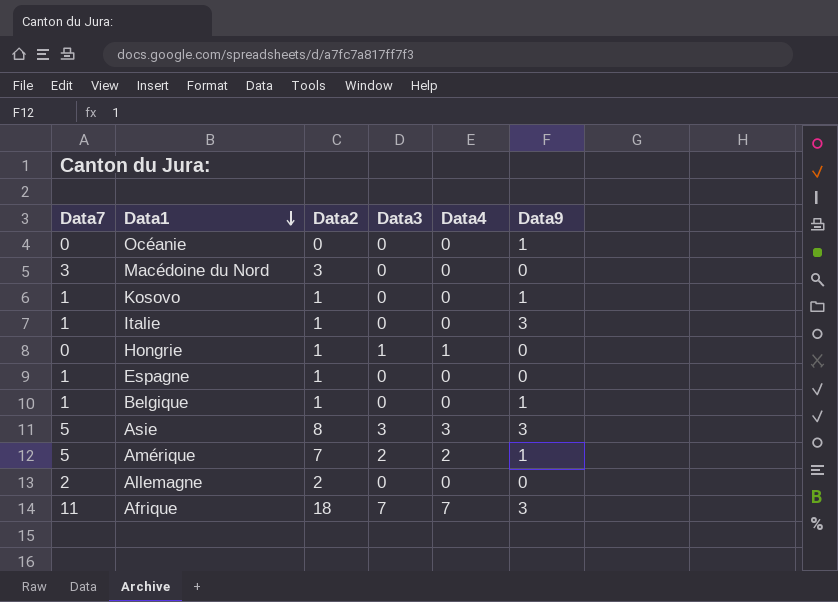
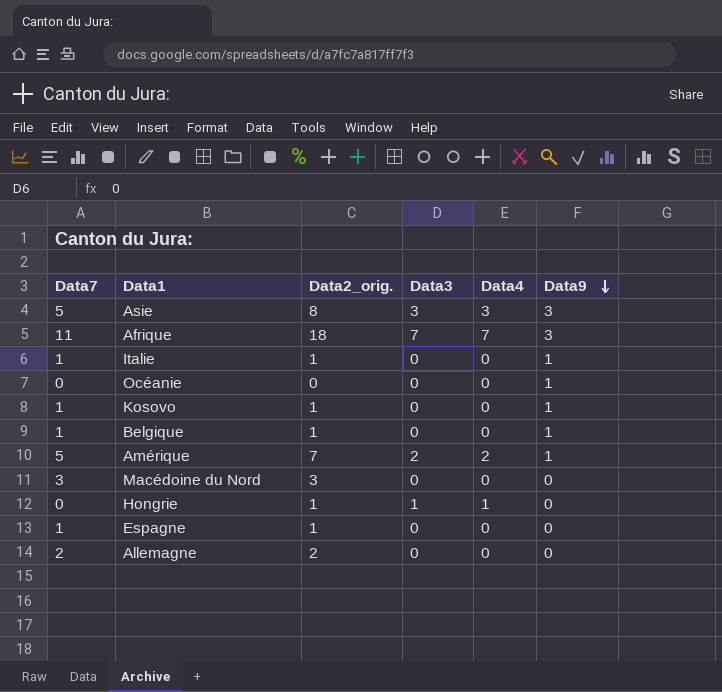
row order: Data1 descending -> Data9 descending
column name: Data2 -> Data2_orig.
Italie | Data9: 3 -> 1

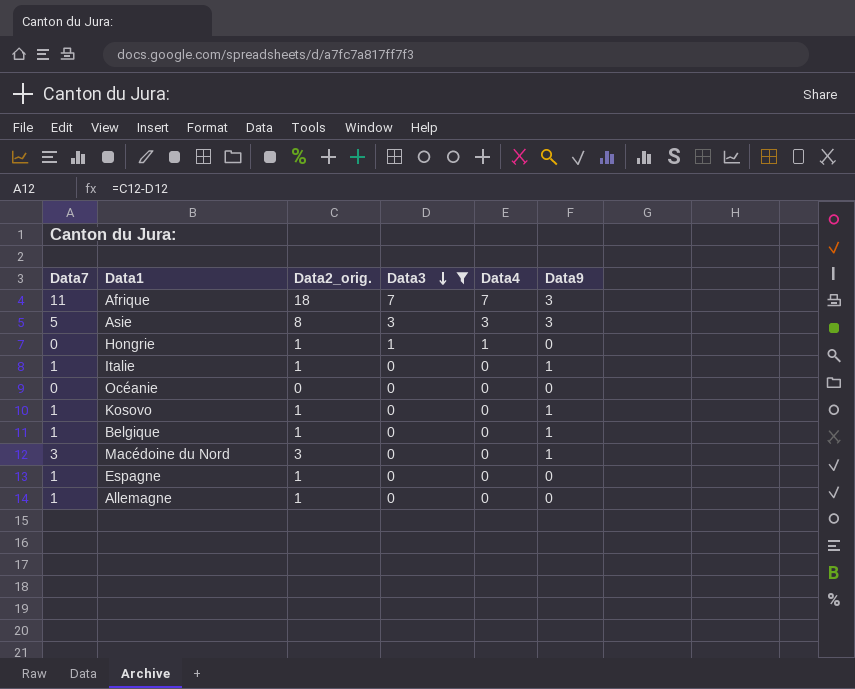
filter: none -> Data3 != 2
row order: Data9 descending -> Data3 descending
Océanie | Data9: 1 -> 0
Macédoine du Nord | Data9: 0 -> 1
Allemagne | Data7: 2 -> 1
Allemagne | Data2_orig.: 2 -> 1

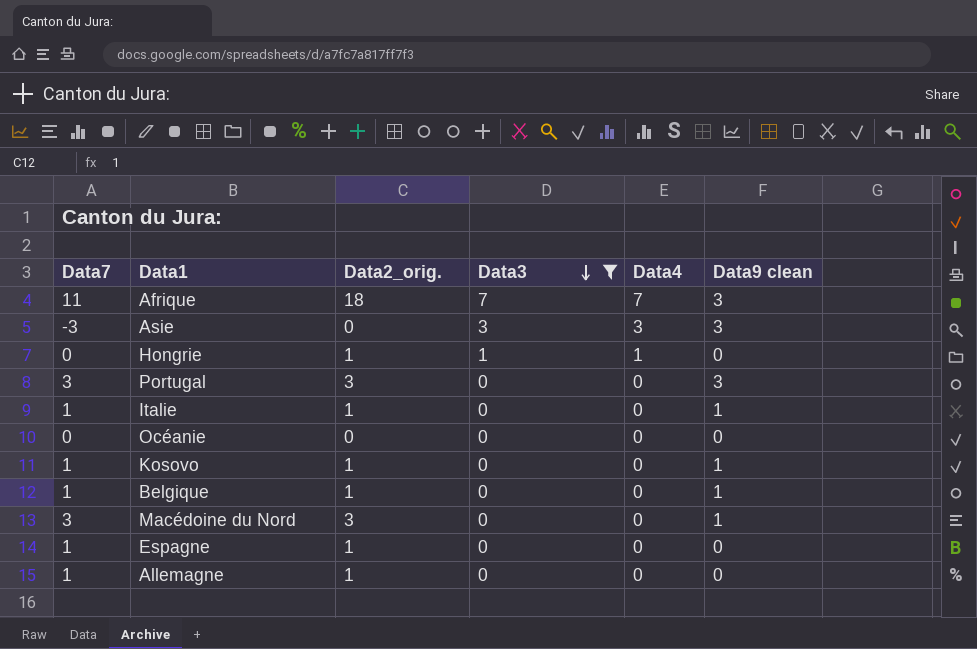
column name: Data9 -> Data9 clean
Asie | Data7: 5 -> -3
Asie | Data2_orig.: 8 -> 0
row Portugal: none -> 3 | 3 | 0 | 0 | 3

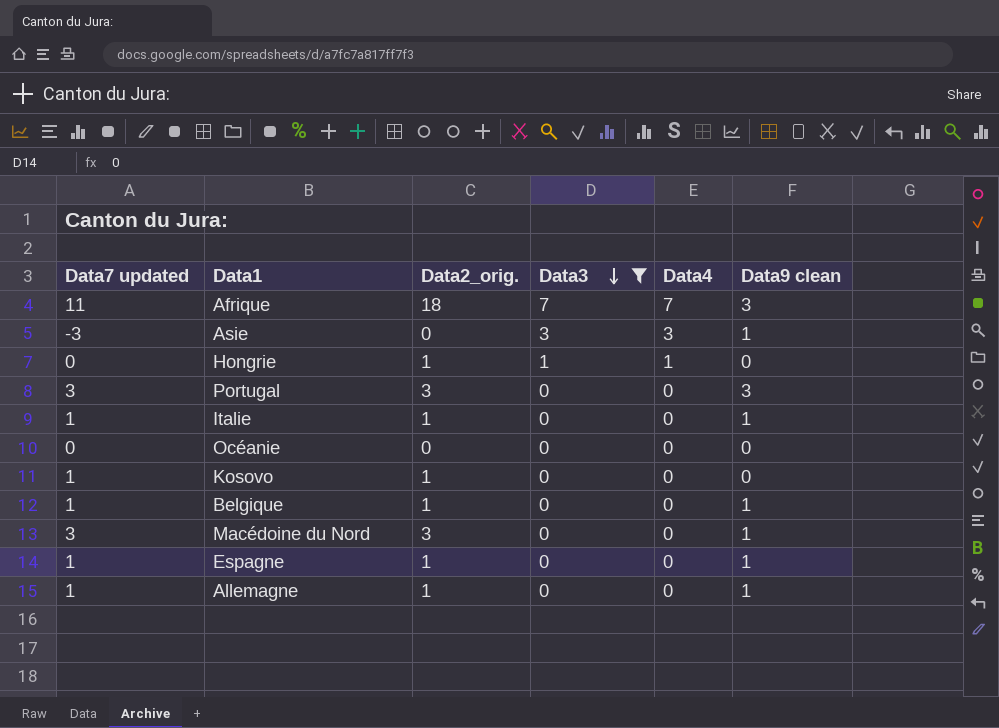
column name: Data7 -> Data7 updated
Asie | Data9 clean: 3 -> 1
Kosovo | Data9 clean: 1 -> 0
Espagne | Data9 clean: 0 -> 1
Allemagne | Data9 clean: 0 -> 1

